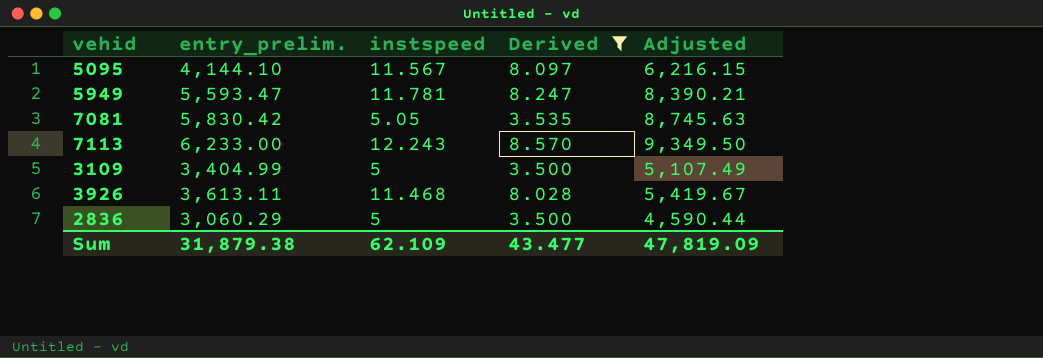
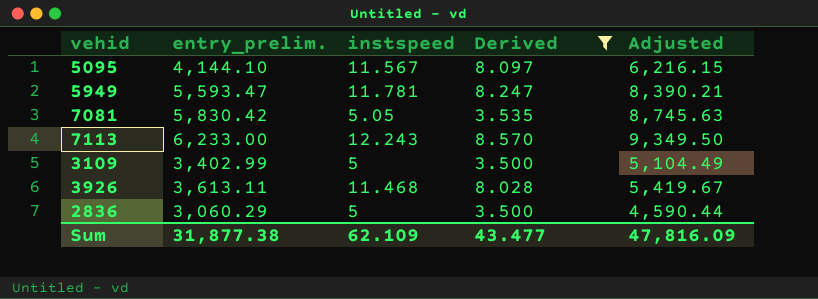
3109 | entry_prelim.: 3,404.99 -> 3,402.99
3109 | Adjusted: 5,107.49 -> 5,104.49
Sum | entry_prelim.: 31,879.38 -> 31,877.38
Sum | Adjusted: 47,819.09 -> 47,816.09

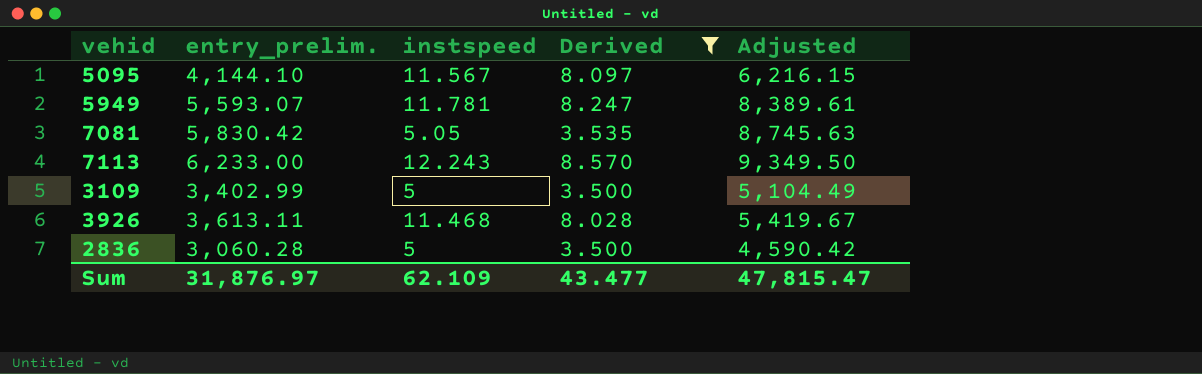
5949 | entry_prelim.: 5,593.47 -> 5,593.07
5949 | Adjusted: 8,390.21 -> 8,389.61
2836 | entry_prelim.: 3,060.29 -> 3,060.28
2836 | Adjusted: 4,590.44 -> 4,590.42
Sum | entry_prelim.: 31,877.38 -> 31,876.97
Sum | Adjusted: 47,816.09 -> 47,815.47

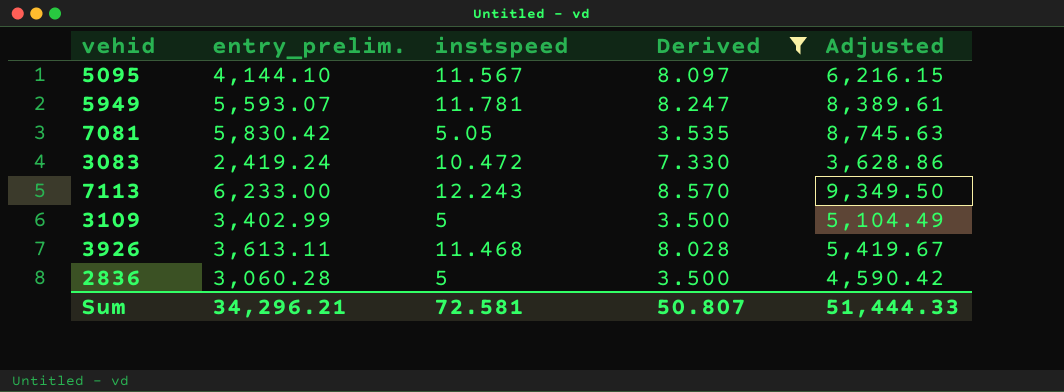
row 3083: none -> 2,419.24 | 10.472 | 7.330 | 3,628.86
Sum | entry_prelim.: 31,876.97 -> 34,296.21
Sum | instspeed: 62.109 -> 72.581
Sum | Derived: 43.477 -> 50.807
Sum | Adjusted: 47,815.47 -> 51,444.33

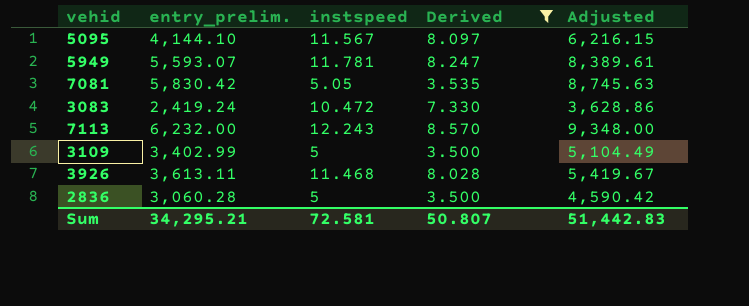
7113 | entry_prelim.: 6,233.00 -> 6,232.00
7113 | Adjusted: 9,349.50 -> 9,348.00
Sum | entry_prelim.: 34,296.21 -> 34,295.21
Sum | Adjusted: 51,444.33 -> 51,442.83

